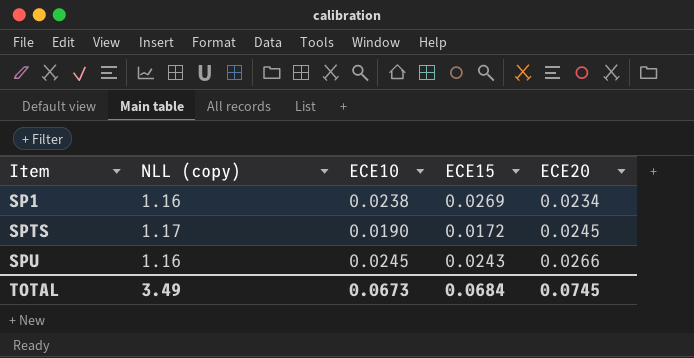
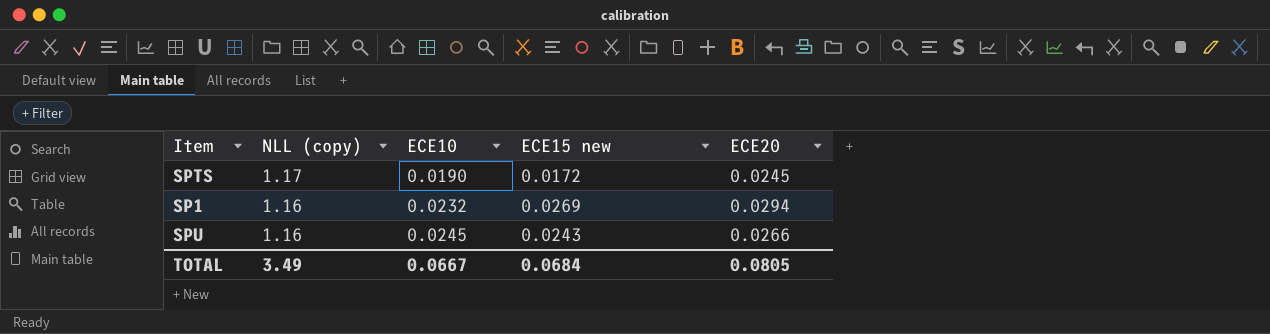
row order: Item ascending -> NLL (copy) descending
column name: ECE15 -> ECE15 new
SP1 | ECE10: 0.0238 -> 0.0232
SP1 | ECE20: 0.0234 -> 0.0294
TOTAL | ECE10: 0.0673 -> 0.0667
TOTAL | ECE20: 0.0745 -> 0.0805

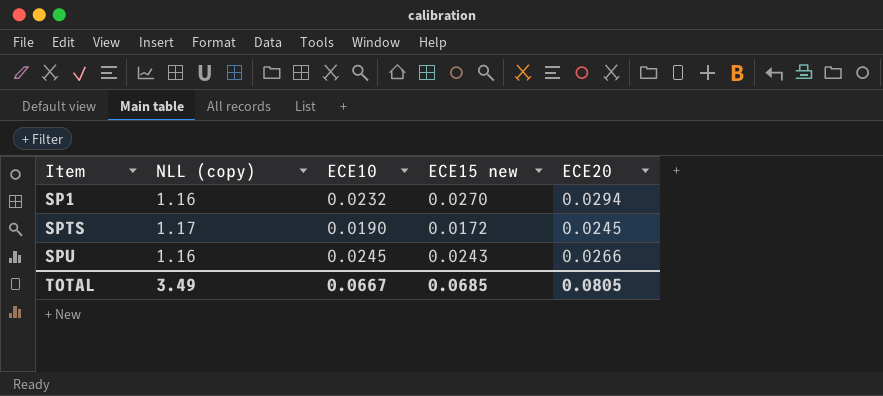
row order: NLL (copy) descending -> Item ascending
SP1 | ECE15 new: 0.0269 -> 0.0270
TOTAL | ECE15 new: 0.0684 -> 0.0685

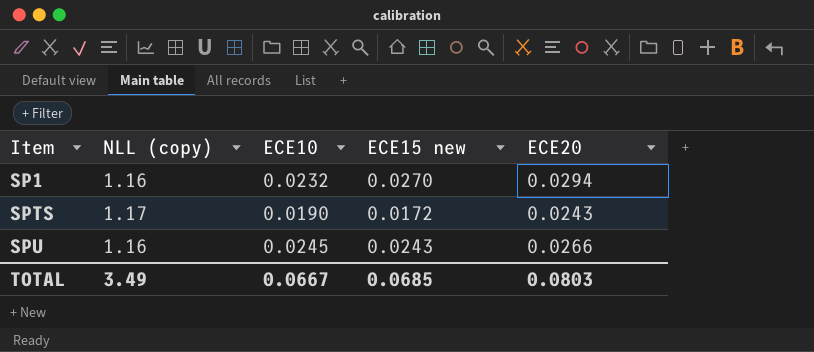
SPTS | ECE20: 0.0245 -> 0.0243
TOTAL | ECE20: 0.0805 -> 0.0803

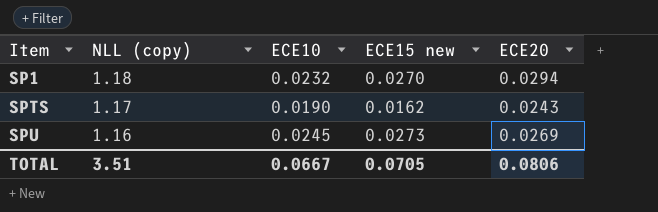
SP1 | NLL (copy): 1.16 -> 1.18
SPTS | ECE15 new: 0.0172 -> 0.0162
SPU | ECE15 new: 0.0243 -> 0.0273
SPU | ECE20: 0.0266 -> 0.0269
TOTAL | NLL (copy): 3.49 -> 3.51
TOTAL | ECE15 new: 0.0685 -> 0.0705
TOTAL | ECE20: 0.0803 -> 0.0806

